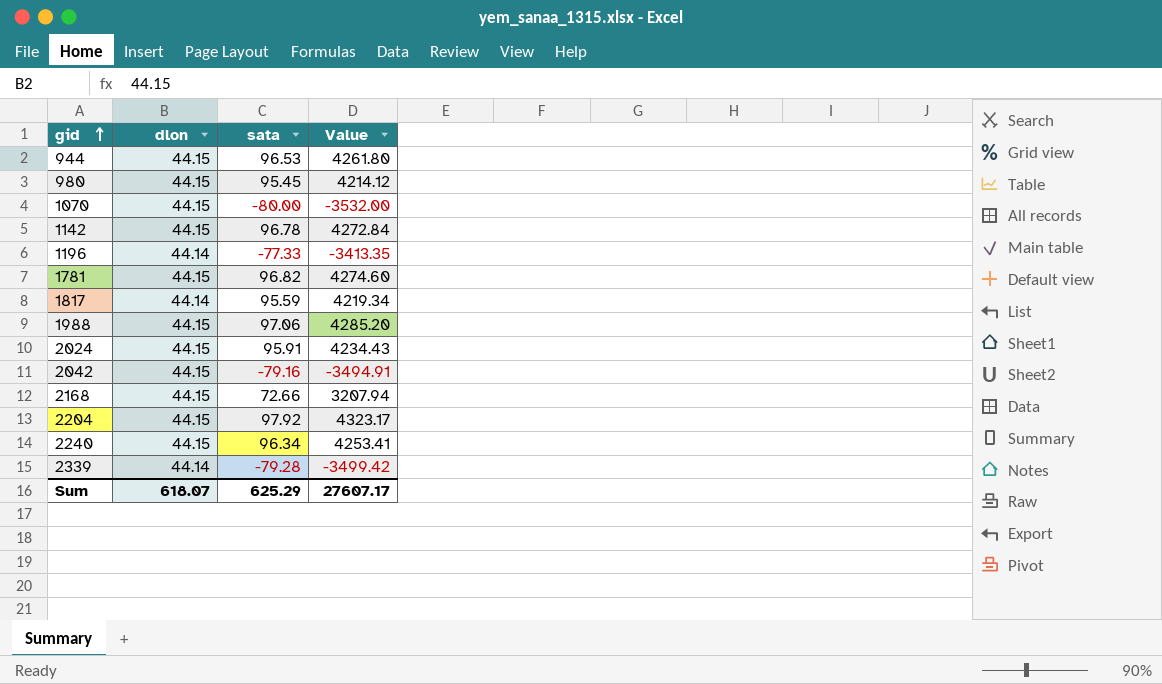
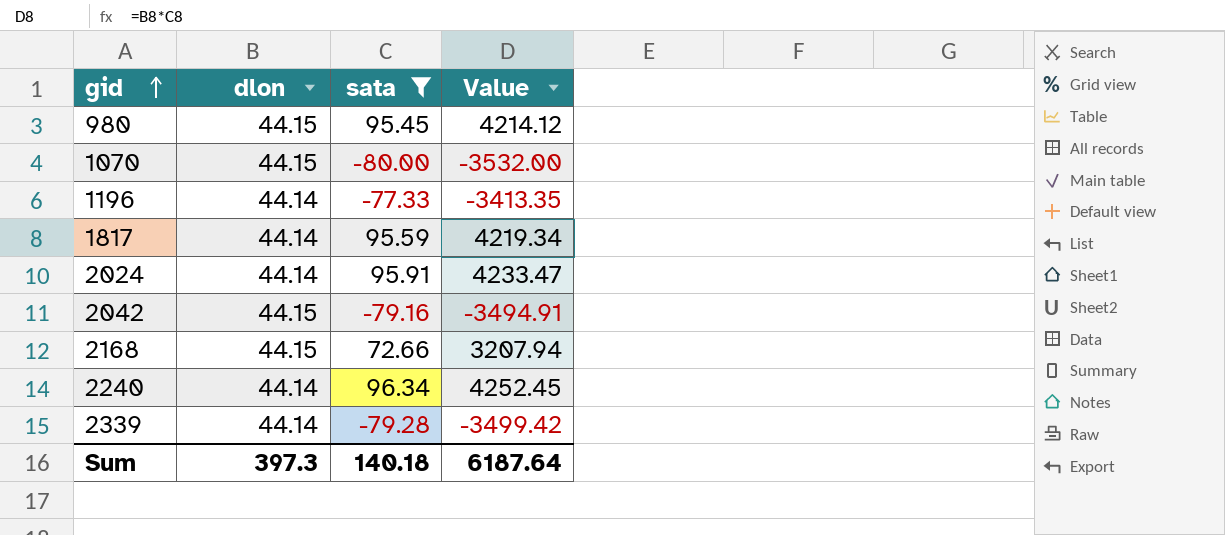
filter: none -> sata <= 96.34
2024 | dlon: 44.15 -> 44.14
2024 | Value: 4234.43 -> 4233.47
2240 | dlon: 44.15 -> 44.14
2240 | Value: 4253.41 -> 4252.45
Sum | dlon: 618.07 -> 397.3
Sum | sata: 625.29 -> 140.18
Sum | Value: 27607.17 -> 6187.64

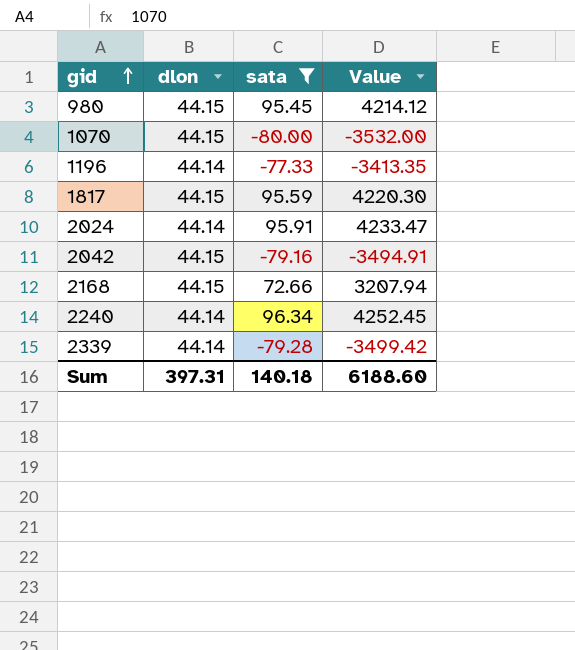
1817 | dlon: 44.14 -> 44.15
1817 | Value: 4219.34 -> 4220.30
Sum | dlon: 397.3 -> 397.31
Sum | Value: 6187.64 -> 6188.60

